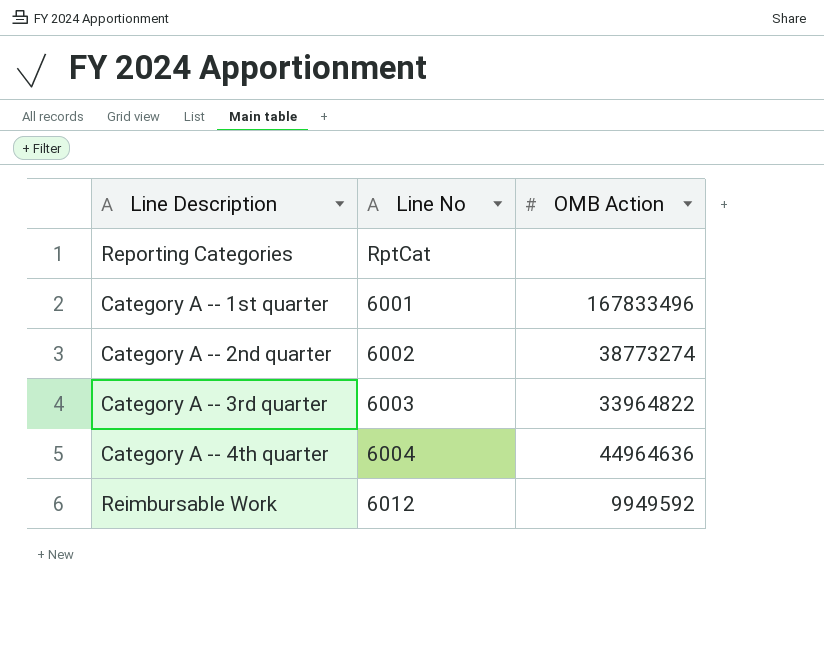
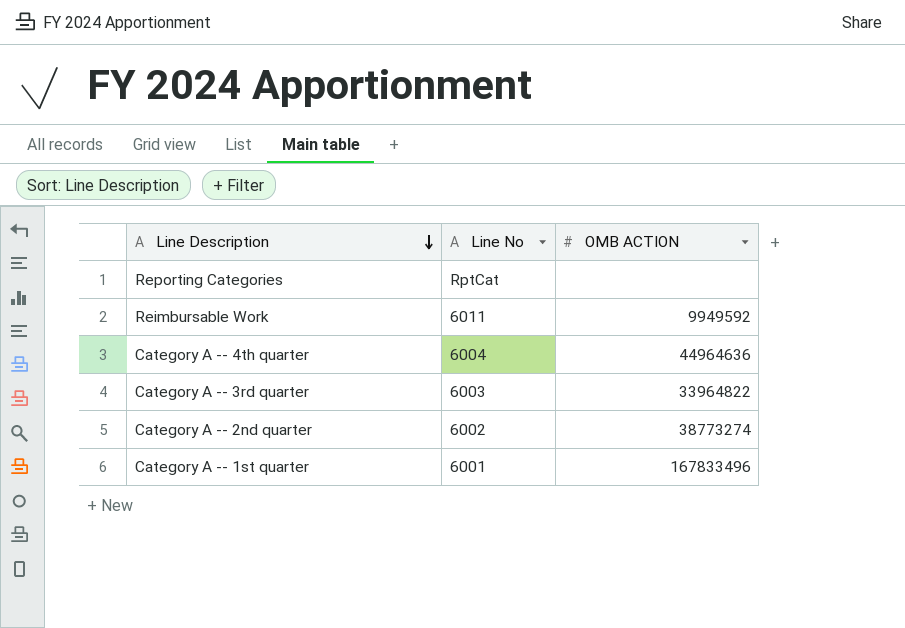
row order: none -> Line Description descending
column name: OMB Action -> OMB ACTION
Reimbursable Work | Line No: 6012 -> 6011

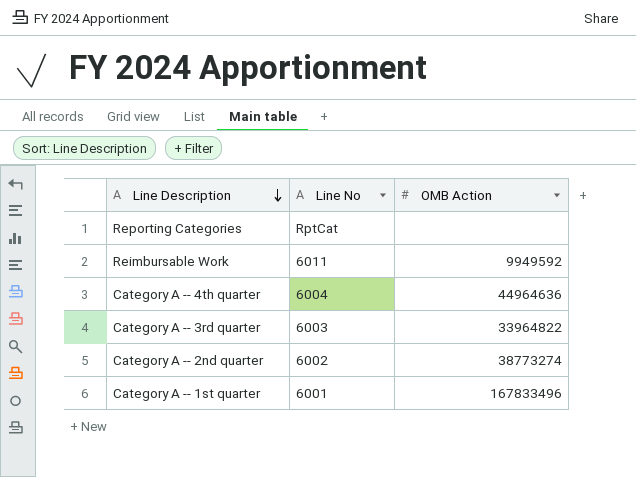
column name: OMB ACTION -> OMB Action

